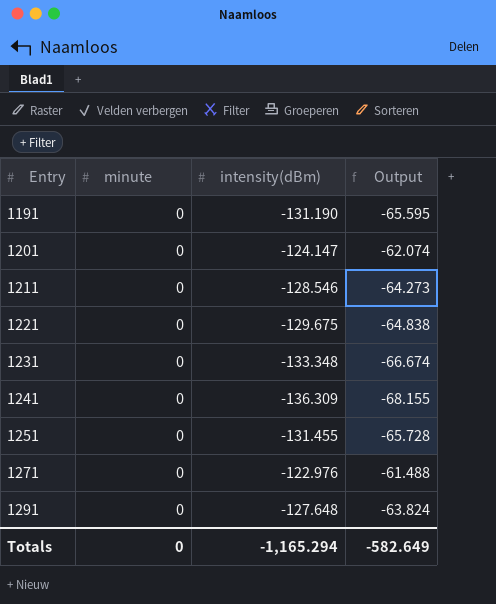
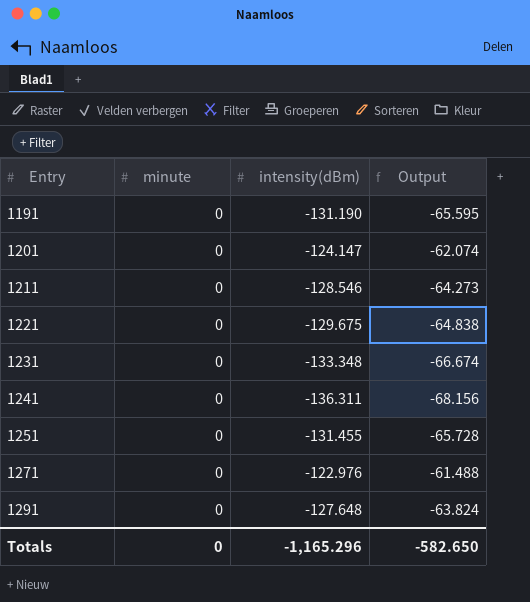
1241 | intensity(dBm): -136.309 -> -136.311
1241 | Output: -68.155 -> -68.156
Totals | intensity(dBm): -1,165.294 -> -1,165.296
Totals | Output: -582.649 -> -582.650

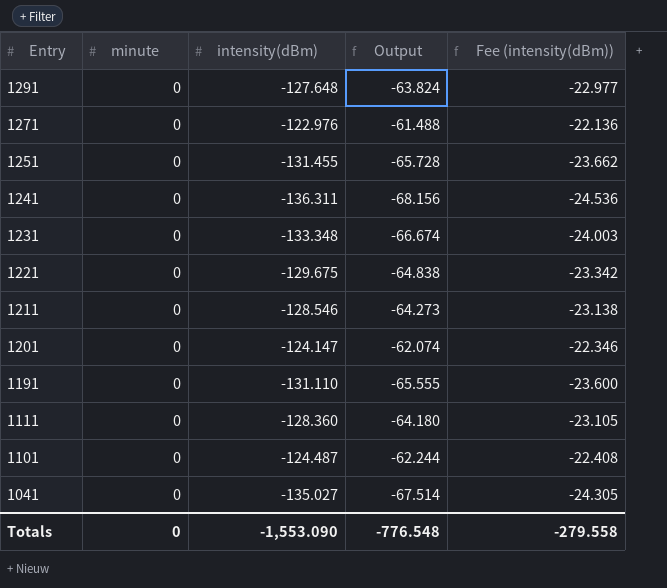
row order: Entry ascending -> Entry descending
column Fee (intensity(dBm)) | formula: none -> [intensity(dBm)] * 0.18
1191 | intensity(dBm): -131.190 -> -131.110
1191 | Output: -65.595 -> -65.555
row 1111: none -> 0 | -128.360 | -64.180 | -23.105
row 1101: none -> 0 | -124.487 | -62.244 | -22.408
row 1041: none -> 0 | -135.027 | -67.514 | -24.305
Totals | intensity(dBm): -1,165.296 -> -1,553.090
Totals | Output: -582.650 -> -776.548

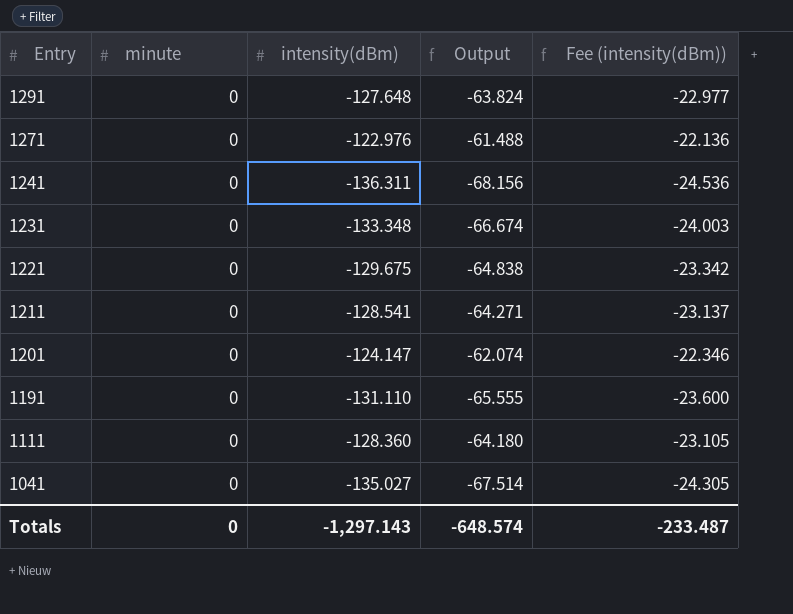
row 1251: 0 | -131.455 | -65.728 | -23.662 -> none
row 1101: 0 | -124.487 | -62.244 | -22.408 -> none
1211 | intensity(dBm): -128.546 -> -128.541
1211 | Output: -64.273 -> -64.271
1211 | Fee (intensity(dBm)): -23.138 -> -23.137
Totals | intensity(dBm): -1,553.090 -> -1,297.143
Totals | Output: -776.548 -> -648.574
Totals | Fee (intensity(dBm)): -279.558 -> -233.487

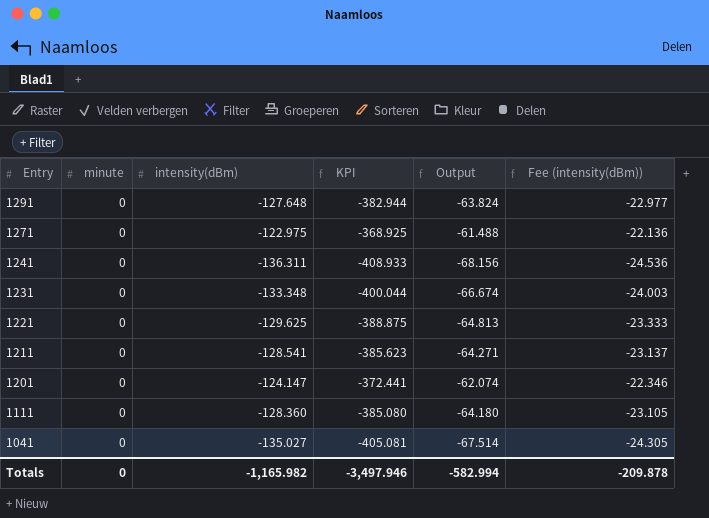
column KPI | formula: none -> [intensity(dBm)] * 3
row 1191: 0 | -131.110 | -65.555 | -23.600 -> none
1271 | intensity(dBm): -122.976 -> -122.975
1221 | intensity(dBm): -129.675 -> -129.625
1221 | Output: -64.838 -> -64.813
1221 | Fee (intensity(dBm)): -23.342 -> -23.333
Totals | intensity(dBm): -1,297.143 -> -1,165.982
Totals | Output: -648.574 -> -582.994
Totals | Fee (intensity(dBm)): -233.487 -> -209.878

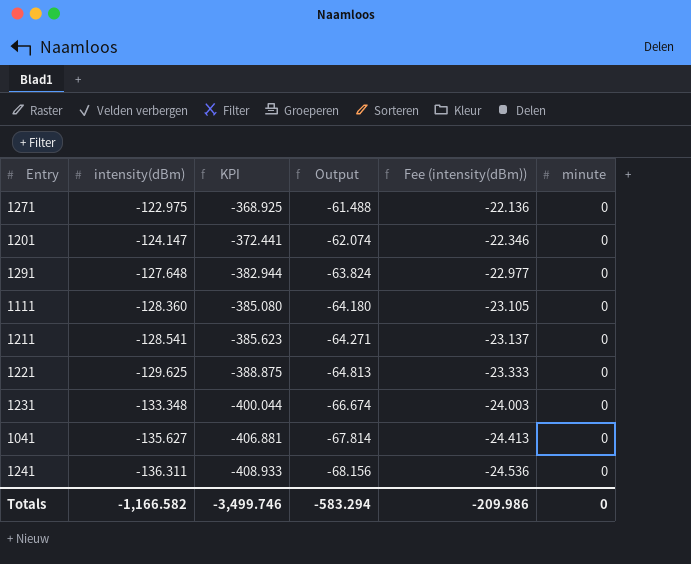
row order: Entry descending -> intensity(dBm) descending
column minute | position: 2 -> 6
1041 | intensity(dBm): -135.027 -> -135.627
1041 | KPI: -405.081 -> -406.881
1041 | Output: -67.514 -> -67.814
1041 | Fee (intensity(dBm)): -24.305 -> -24.413
Totals | intensity(dBm): -1,165.982 -> -1,166.582
Totals | KPI: -3,497.946 -> -3,499.746
Totals | Output: -582.994 -> -583.294
Totals | Fee (intensity(dBm)): -209.878 -> -209.986

